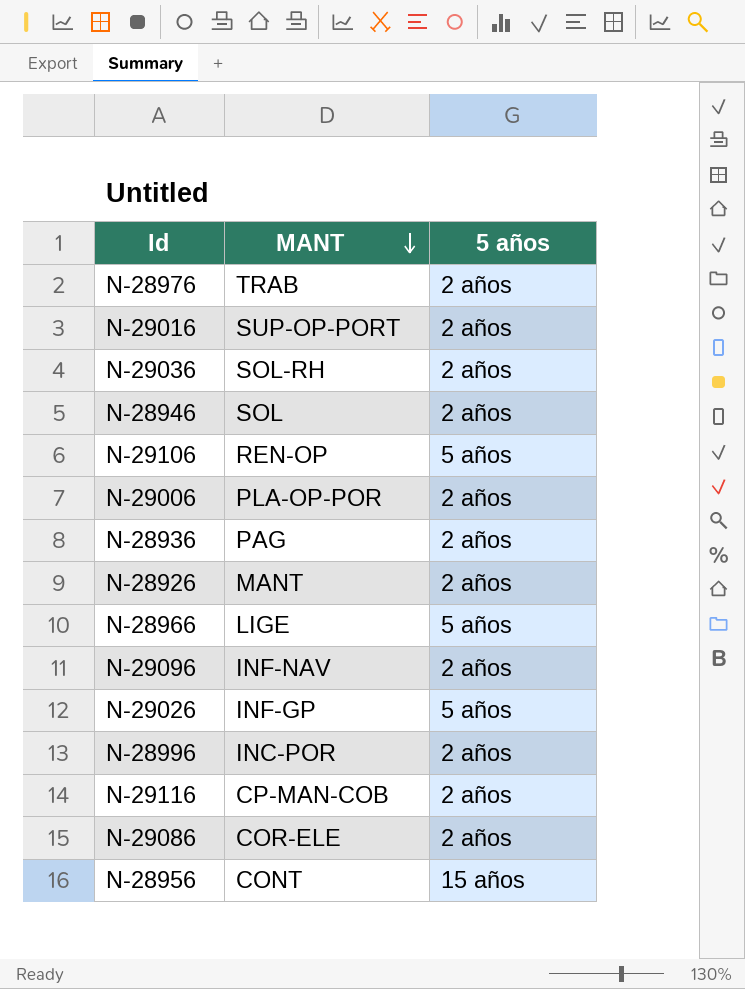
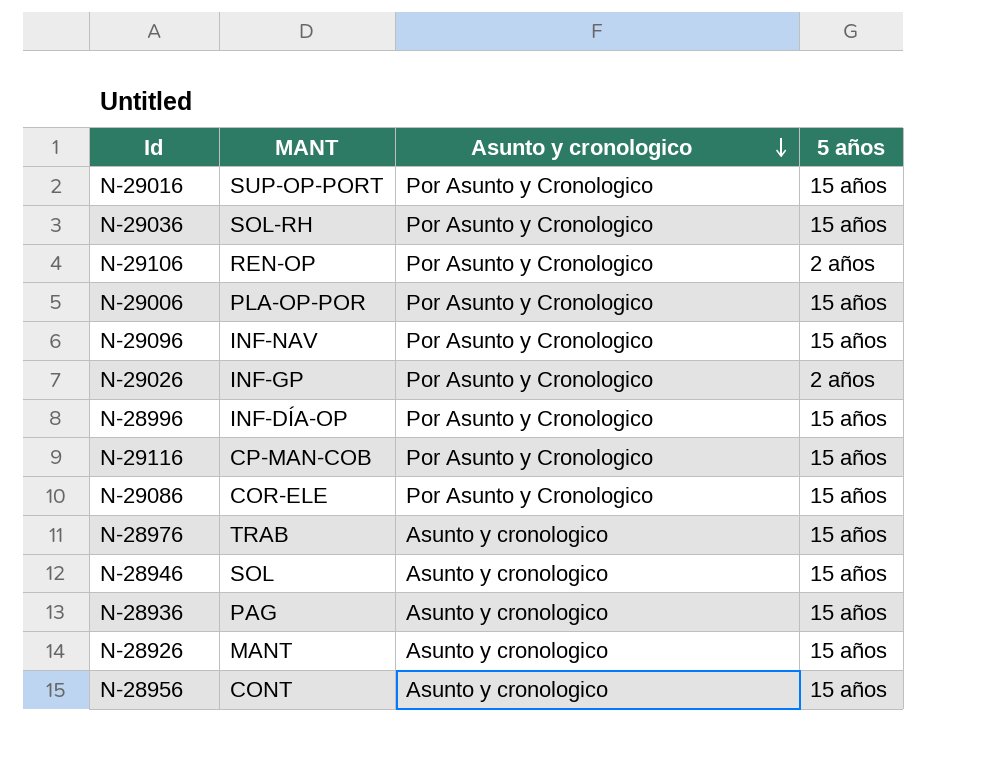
row order: MANT descending -> Asunto y cronologico descending
column Asunto y cronologico | position: none -> 3
row N-28966: LIGE | 5 años -> none
N-29016 | 5 años: 2 años -> 15 años
N-29036 | 5 años: 2 años -> 15 años
N-29106 | 5 años: 5 años -> 2 años
N-29006 | 5 años: 2 años -> 15 años
N-29096 | 5 años: 2 años -> 15 años
N-29026 | 5 años: 5 años -> 2 años
N-28996 | MANT: INC-POR -> INF-DÍA-OP
N-28996 | 5 años: 2 años -> 15 años
N-29116 | 5 años: 2 años -> 15 años
N-29086 | 5 años: 2 años -> 15 años
N-28976 | 5 años: 2 años -> 15 años
N-28946 | 5 años: 2 años -> 15 años
N-28936 | 5 años: 2 años -> 15 años
N-28926 | 5 años: 2 años -> 15 años

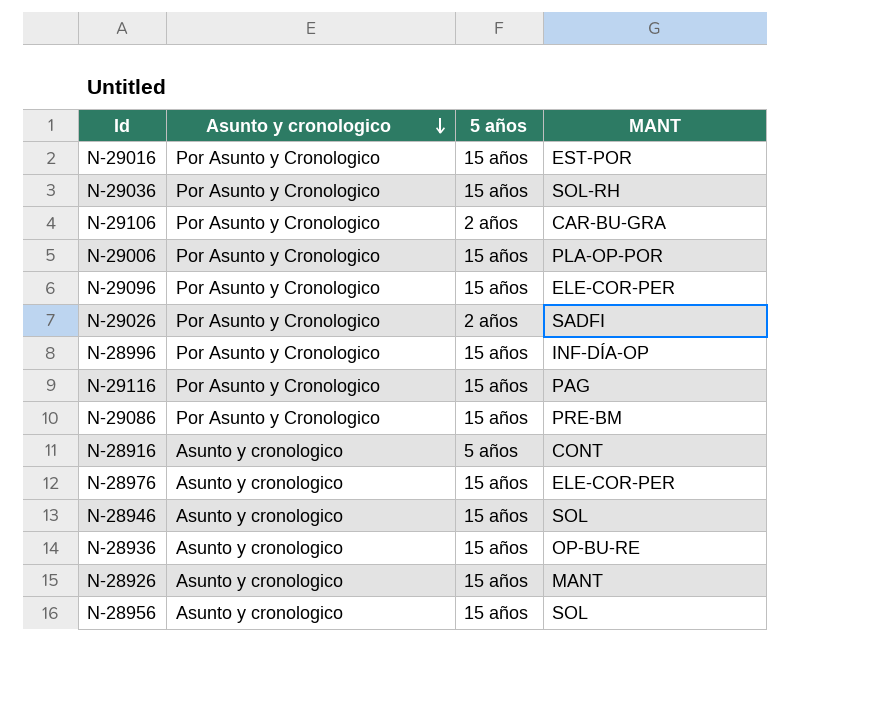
column MANT | position: 2 -> 4
N-29016 | MANT: SUP-OP-PORT -> EST-POR
N-29106 | MANT: REN-OP -> CAR-BU-GRA
N-29096 | MANT: INF-NAV -> ELE-COR-PER
N-29026 | MANT: INF-GP -> SADFI
N-29116 | MANT: CP-MAN-COB -> PAG
N-29086 | MANT: COR-ELE -> PRE-BM
row N-28916: none -> Asunto y cronologico | 5 años | CONT
N-28976 | MANT: TRAB -> ELE-COR-PER
N-28936 | MANT: PAG -> OP-BU-RE
N-28956 | MANT: CONT -> SOL

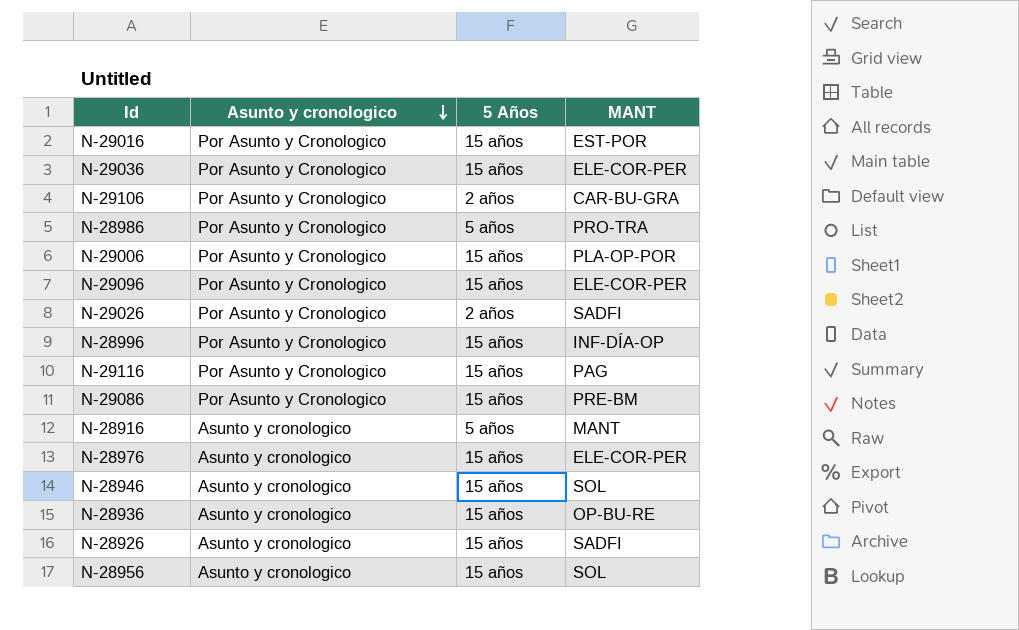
column name: 5 años -> 5 Años
N-29036 | MANT: SOL-RH -> ELE-COR-PER
row N-28986: none -> Por Asunto y Cronologico | 5 años | PRO-TRA
N-28916 | MANT: CONT -> MANT
N-28926 | MANT: MANT -> SADFI

